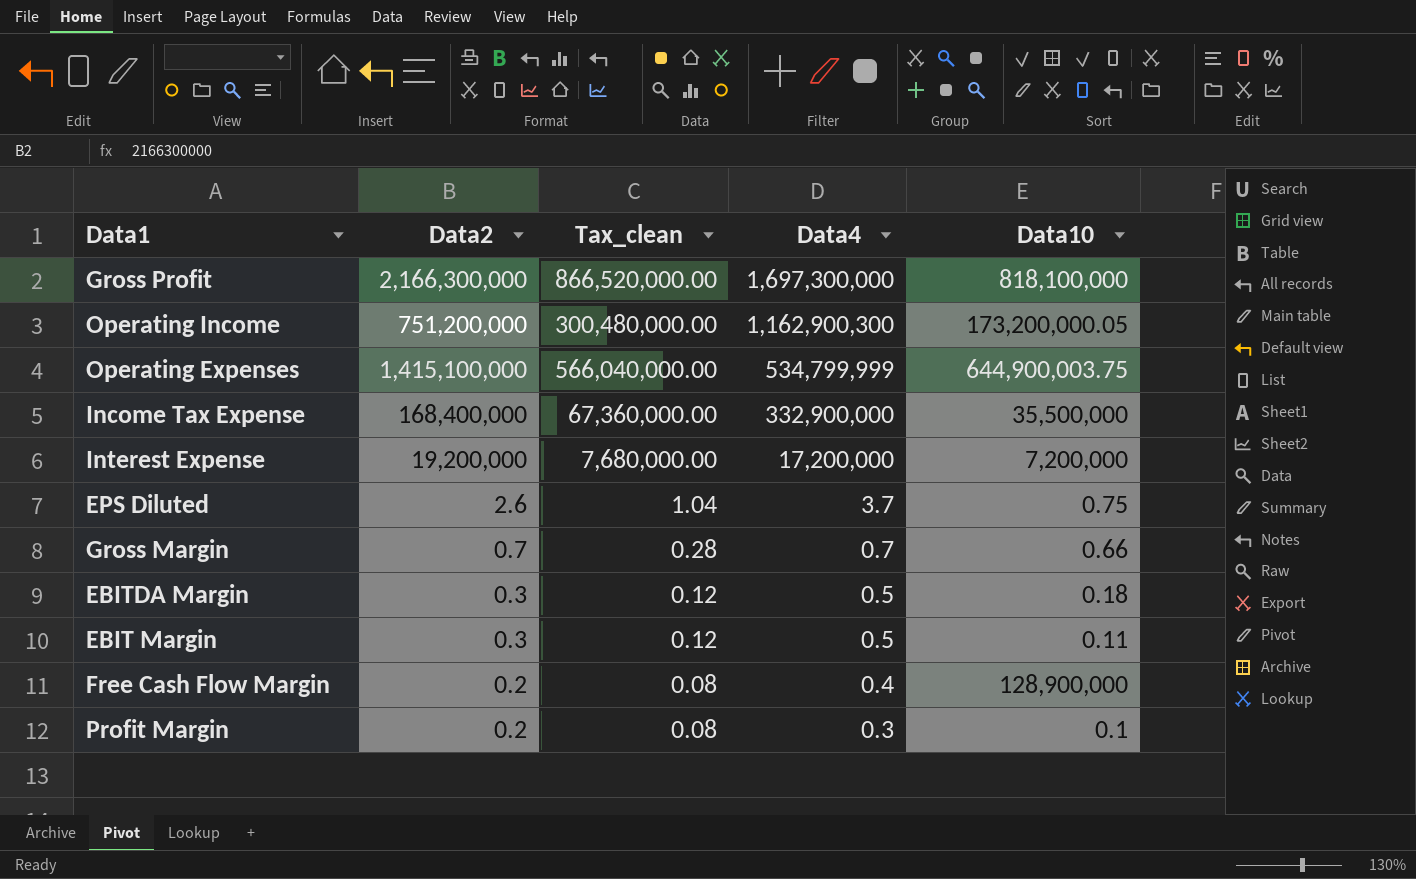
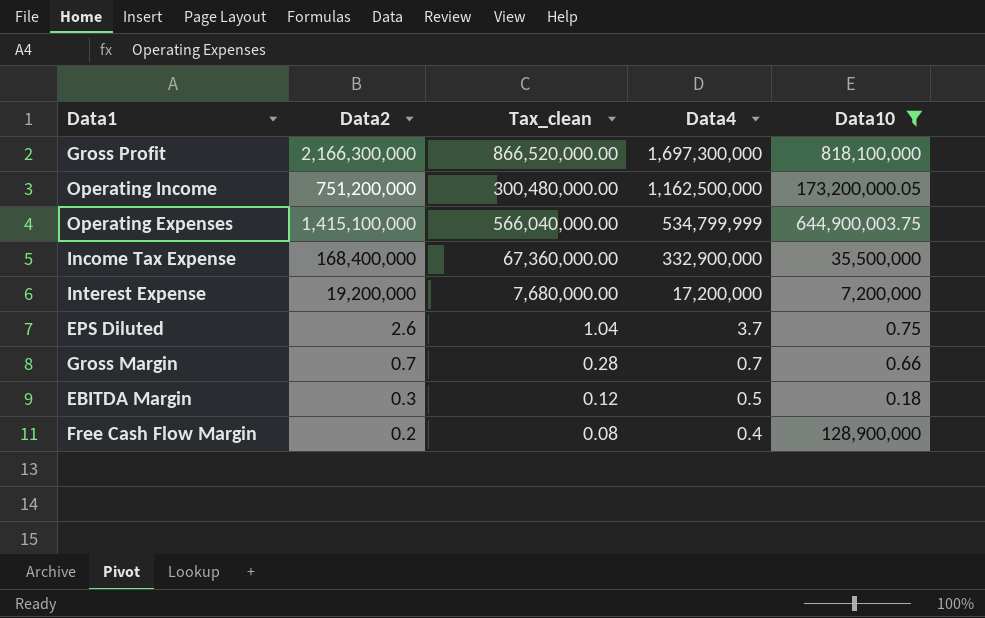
filter: none -> Data10 >= 0.18
Operating Income | Data4: 1,162,900,300 -> 1,162,500,000

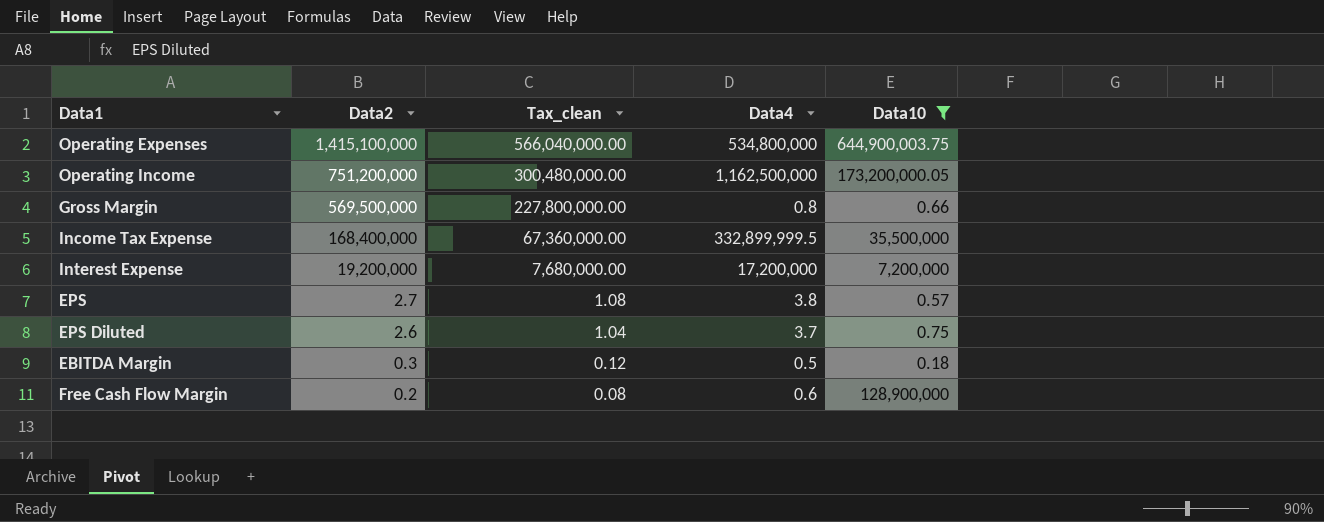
row order: Data4 descending -> Data2 descending
row Gross Profit: 2,166,300,000 | 866,520,000.00 | 1,697,300,000 | 818,100,000 -> none
Operating Expenses | Data4: 534,799,999 -> 534,800,000
Gross Margin | Data2: 0.7 -> 569,500,000
Gross Margin | Tax_clean: 0.28 -> 227,800,000.00
Gross Margin | Data4: 0.7 -> 0.8
Income Tax Expense | Data4: 332,900,000 -> 332,899,999.5
row EPS: none -> 2.7 | 1.08 | 3.8 | 0.57
Free Cash Flow Margin | Data4: 0.4 -> 0.6

